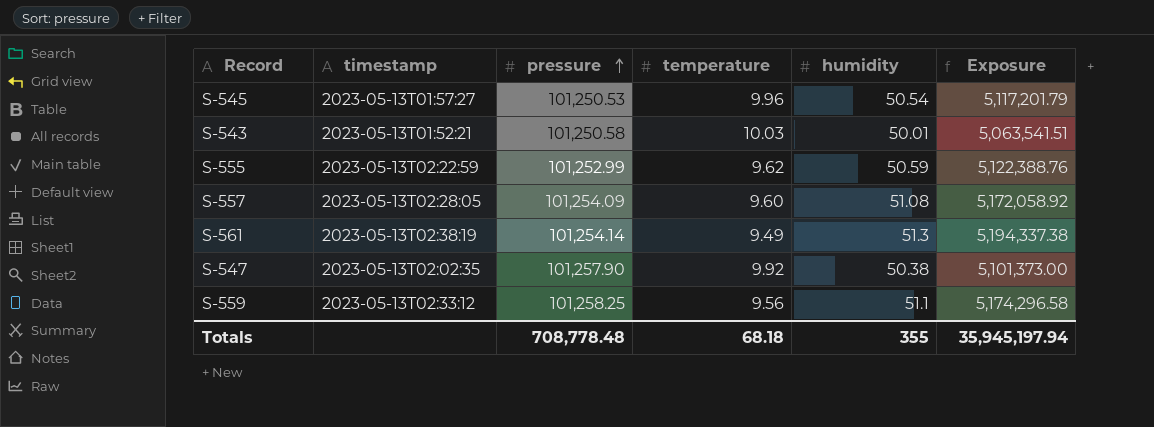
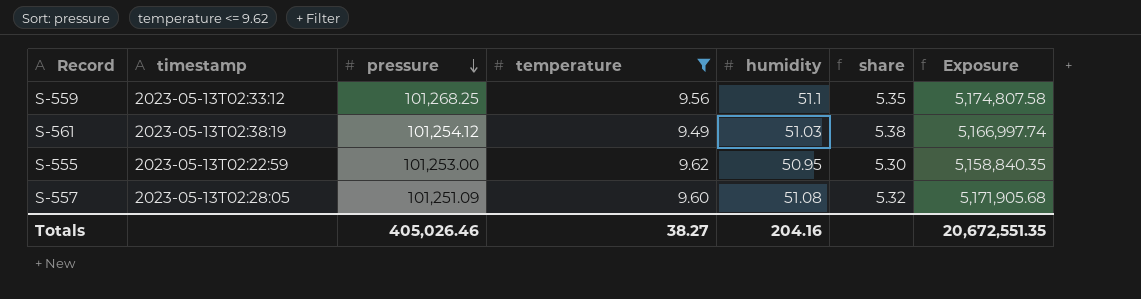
filter: none -> temperature <= 9.62
row order: pressure ascending -> pressure descending
column share | formula: none -> [humidity] / [temperature]
S-559 | pressure: 101,258.25 -> 101,268.25
S-559 | Exposure: 5,174,296.58 -> 5,174,807.58
S-561 | pressure: 101,254.14 -> 101,254.12
S-561 | humidity: 51.3 -> 51.03
S-561 | Exposure: 5,194,337.38 -> 5,166,997.74
S-555 | pressure: 101,252.99 -> 101,253.00
S-555 | humidity: 50.59 -> 50.95
S-555 | Exposure: 5,122,388.76 -> 5,158,840.35
S-557 | pressure: 101,254.09 -> 101,251.09
S-557 | Exposure: 5,172,058.92 -> 5,171,905.68
Totals | pressure: 708,778.48 -> 405,026.46
Totals | temperature: 68.18 -> 38.27
Totals | humidity: 355 -> 204.16
Totals | Exposure: 35,945,197.94 -> 20,672,551.35

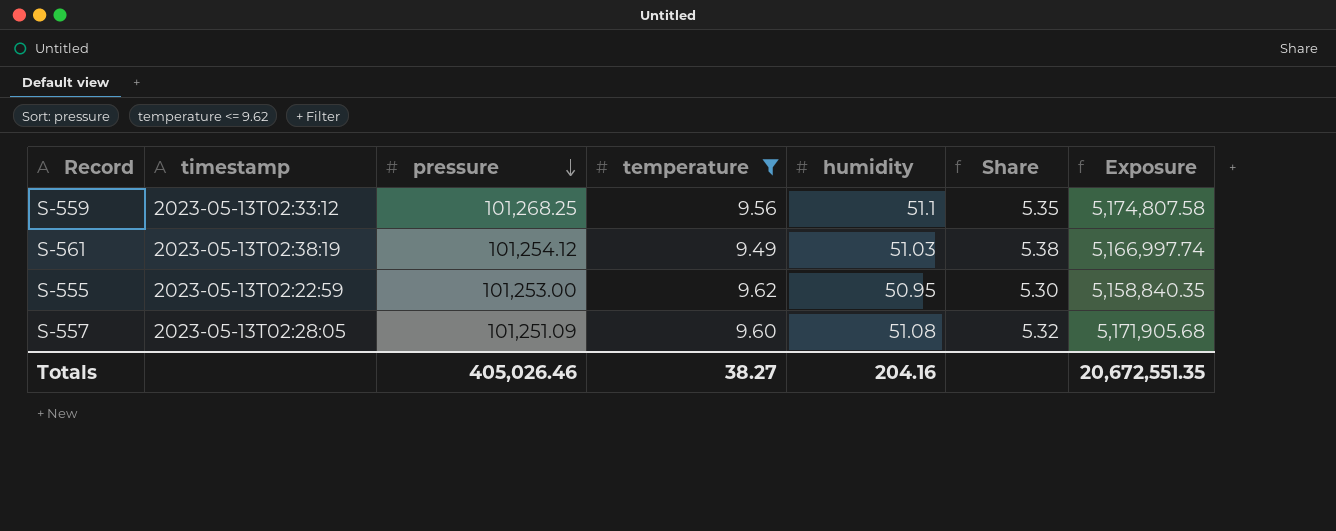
column name: share -> Share

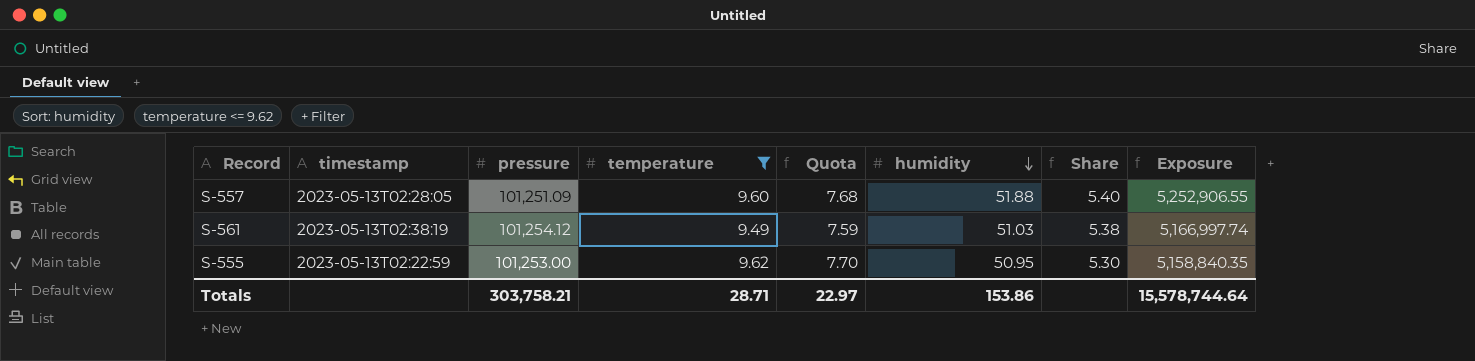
row order: pressure descending -> humidity descending
column Quota | formula: none -> [temperature] * 0.8
row S-559: 2023-05-13T02:33:12 | 101,268.25 | 9.56 | 51.1 | 5.35 | 5,174,807.58 -> none
S-557 | humidity: 51.08 -> 51.88
S-557 | Share: 5.32 -> 5.40
S-557 | Exposure: 5,171,905.68 -> 5,252,906.55
Totals | pressure: 405,026.46 -> 303,758.21
Totals | temperature: 38.27 -> 28.71
Totals | humidity: 204.16 -> 153.86
Totals | Exposure: 20,672,551.35 -> 15,578,744.64

